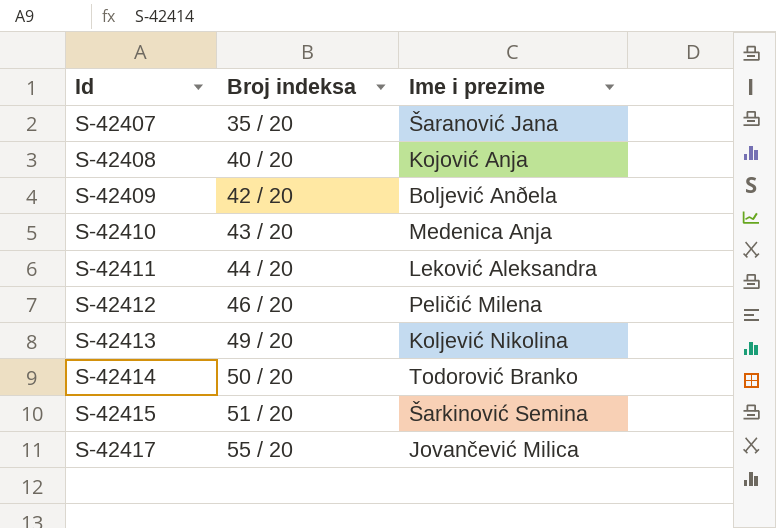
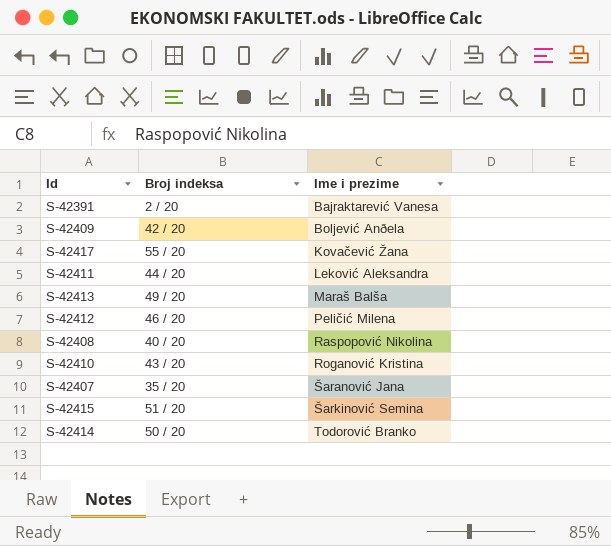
row order: Id ascending -> Ime i prezime ascending
row S-42391: none -> 2 / 20 | Bajraktarević Vanesa
S-42417 | Ime i prezime: Jovančević Milica -> Kovačević Žana
S-42413 | Ime i prezime: Koljević Nikolina -> Maraš Balša
S-42408 | Ime i prezime: Kojović Anja -> Raspopović Nikolina
S-42410 | Ime i prezime: Medenica Anja -> Roganović Kristina

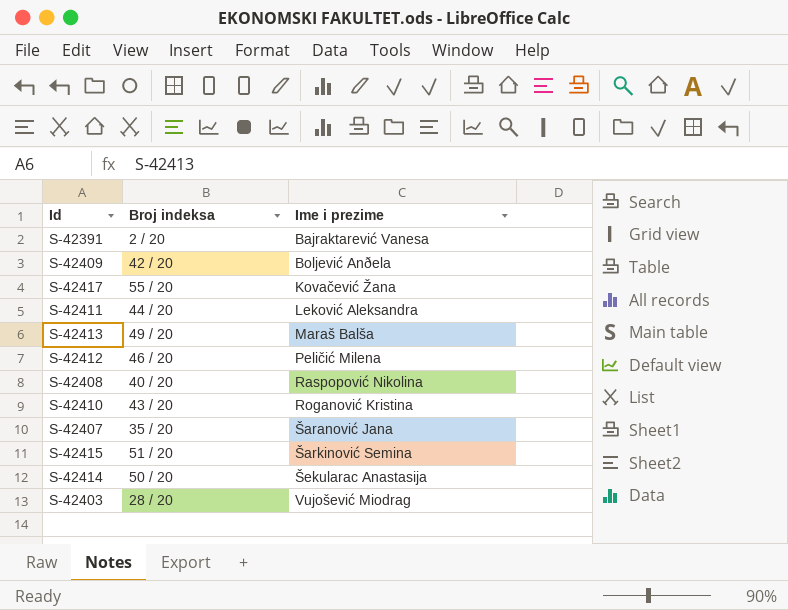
S-42414 | Ime i prezime: Todorović Branko -> Šekularac Anastasija
row S-42403: none -> 28 / 20 | Vujošević Miodrag

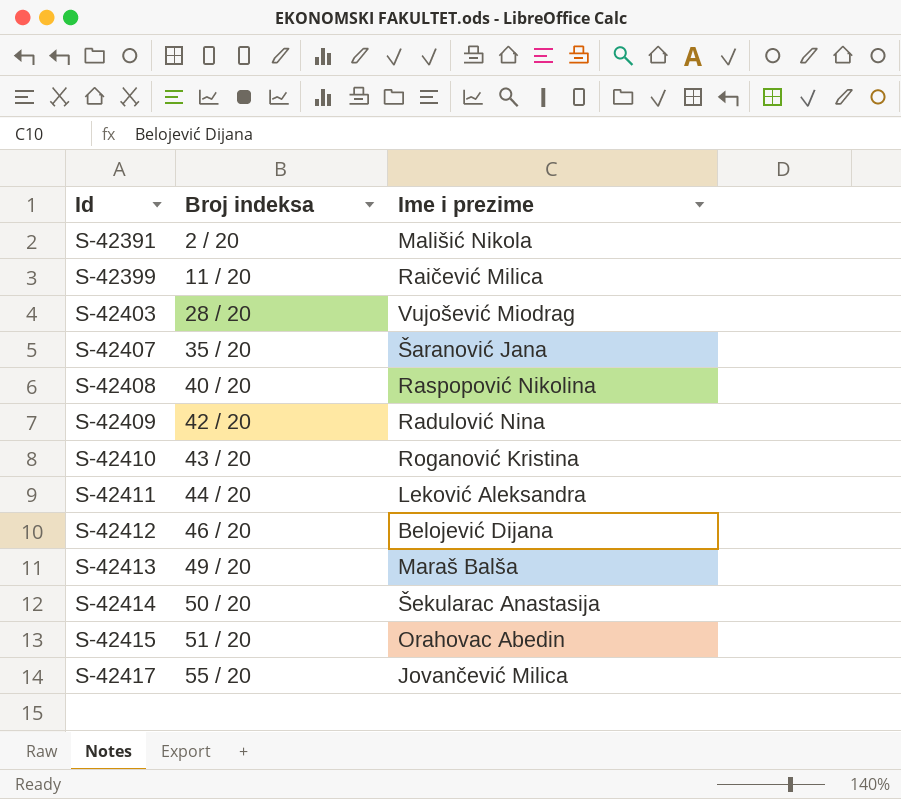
row order: Ime i prezime ascending -> Id ascending
S-42391 | Ime i prezime: Bajraktarević Vanesa -> Mališić Nikola
row S-42399: none -> 11 / 20 | Raičević Milica
S-42409 | Ime i prezime: Boljević Anðela -> Radulović Nina
S-42412 | Ime i prezime: Peličić Milena -> Belojević Dijana
S-42415 | Ime i prezime: Šarkinović Semina -> Orahovac Abedin
S-42417 | Ime i prezime: Kovačević Žana -> Jovančević Milica

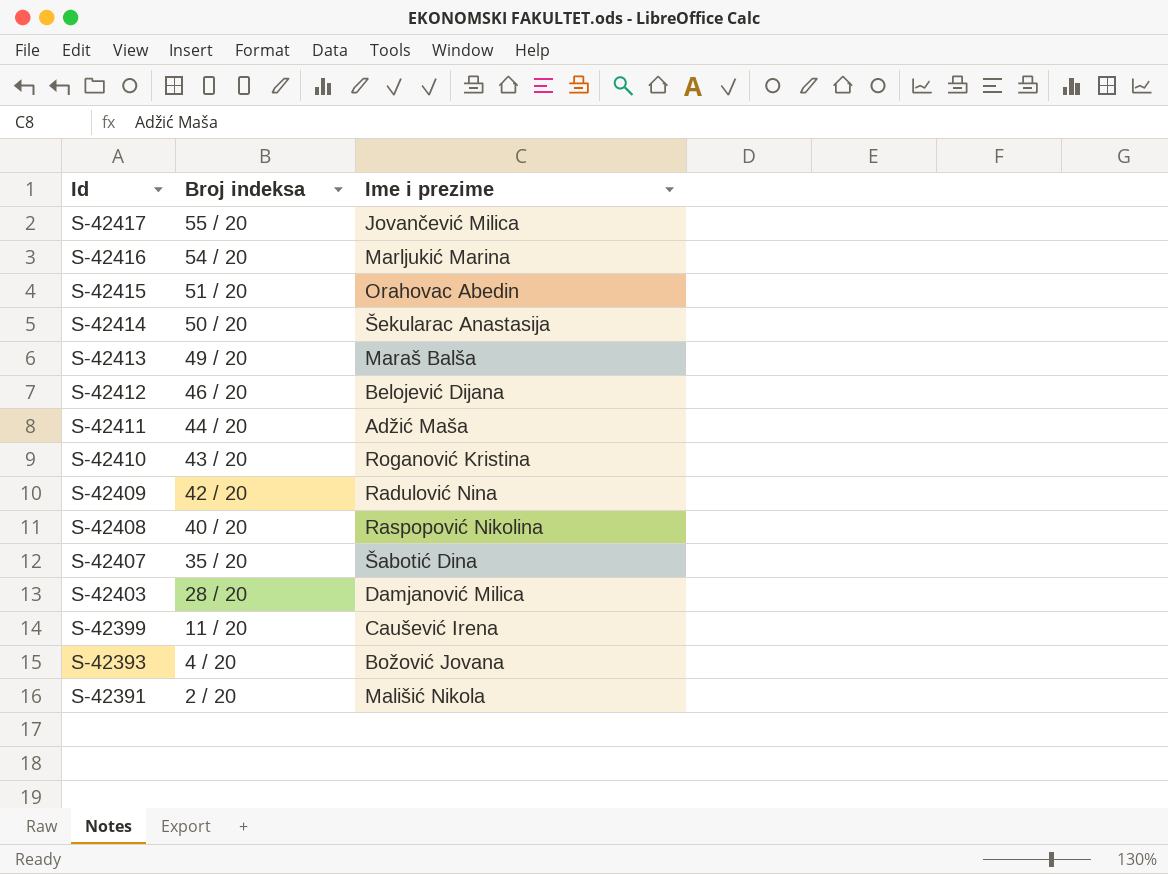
row order: Id ascending -> Id descending
row S-42416: none -> 54 / 20 | Marljukić Marina
S-42411 | Ime i prezime: Leković Aleksandra -> Adžić Maša
S-42407 | Ime i prezime: Šaranović Jana -> Šabotić Dina
S-42403 | Ime i prezime: Vujošević Miodrag -> Damjanović Milica
S-42399 | Ime i prezime: Raičević Milica -> Caušević Irena
row S-42393: none -> 4 / 20 | Božović Jovana

